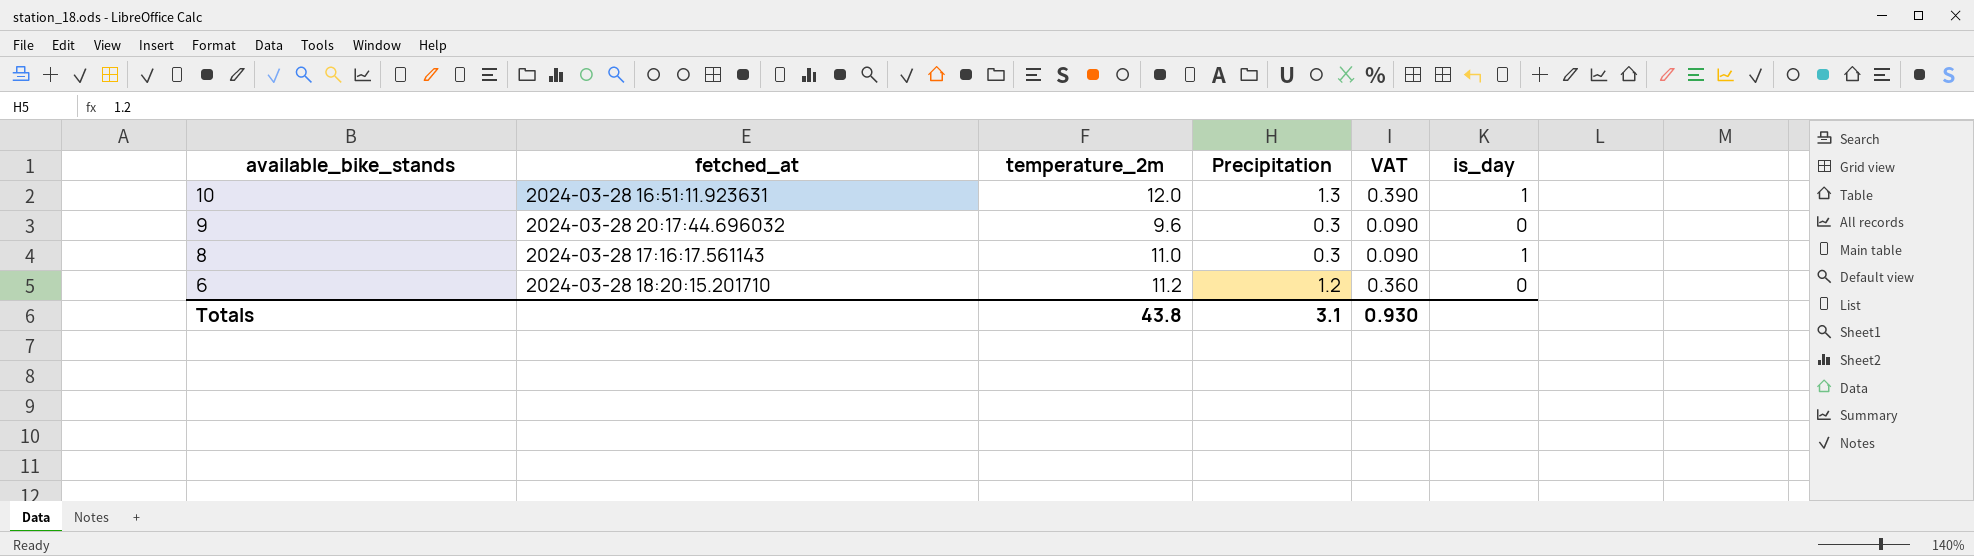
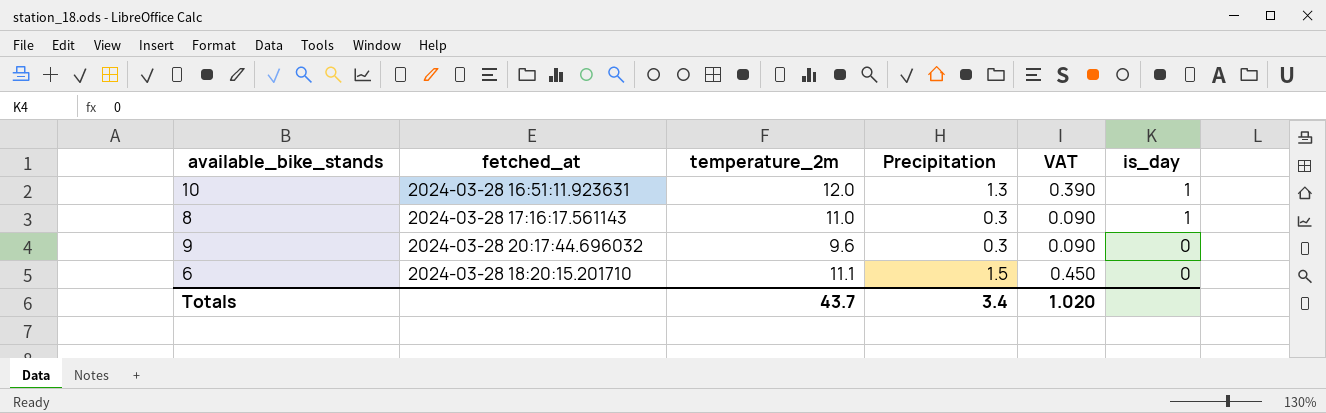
row order: available_bike_stands descending -> is_day descending
6 | temperature_2m: 11.2 -> 11.1
6 | Precipitation: 1.2 -> 1.5
6 | VAT: 0.360 -> 0.450
Totals | temperature_2m: 43.8 -> 43.7
Totals | Precipitation: 3.1 -> 3.4
Totals | VAT: 0.930 -> 1.020

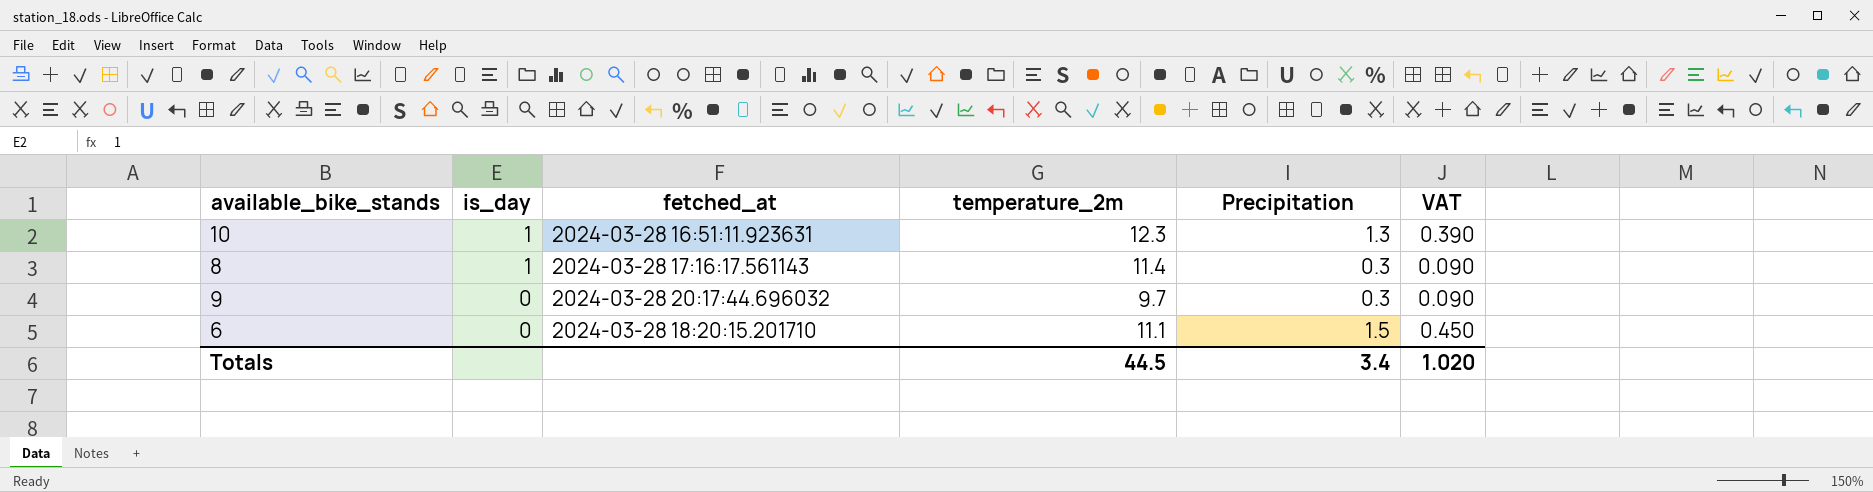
column is_day | position: 6 -> 2
10 | temperature_2m: 12.0 -> 12.3
8 | temperature_2m: 11.0 -> 11.4
9 | temperature_2m: 9.6 -> 9.7
Totals | temperature_2m: 43.7 -> 44.5

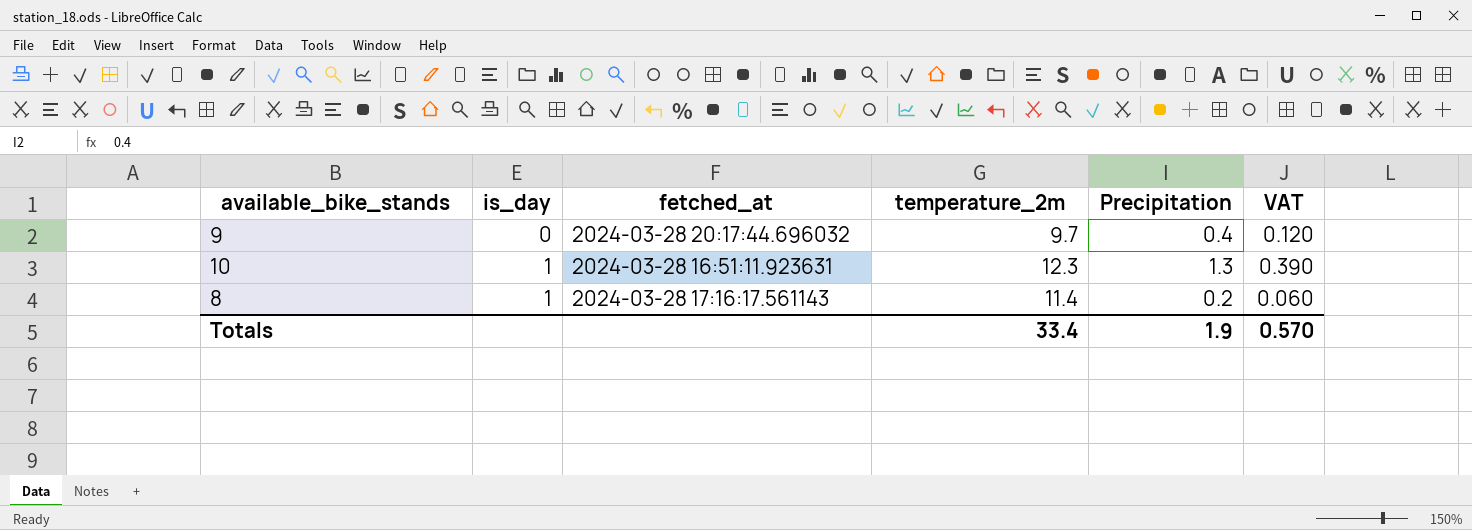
row order: is_day descending -> is_day ascending
row 6: 0 | 2024-03-28 18:20:15.201710 | 11.1 | 1.5 | 0.450 -> none
9 | Precipitation: 0.3 -> 0.4
9 | VAT: 0.090 -> 0.120
8 | Precipitation: 0.3 -> 0.2
8 | VAT: 0.090 -> 0.060
Totals | temperature_2m: 44.5 -> 33.4
Totals | Precipitation: 3.4 -> 1.9
Totals | VAT: 1.020 -> 0.570

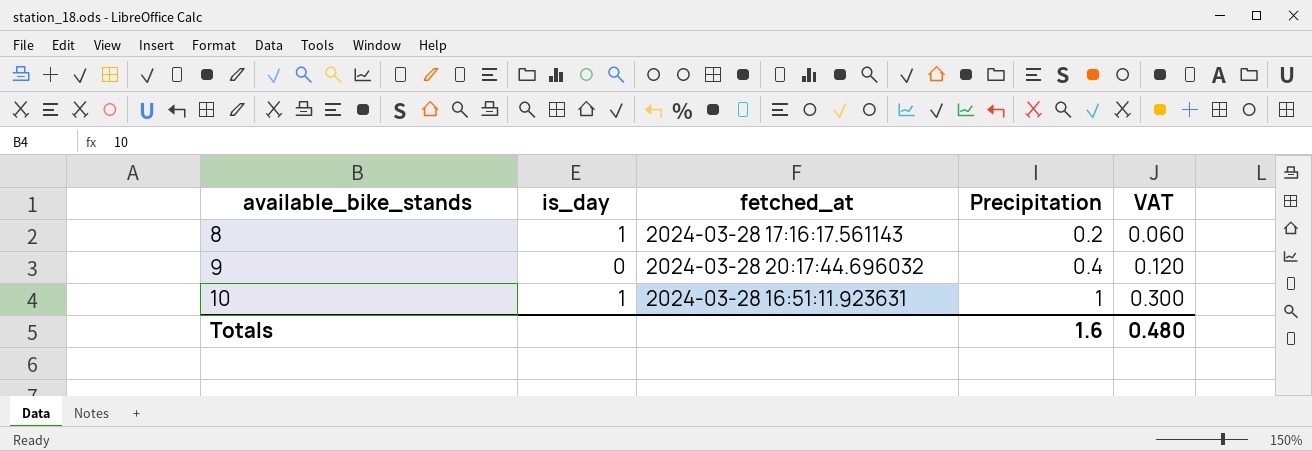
row order: is_day ascending -> available_bike_stands ascending
column temperature_2m | position: 4 -> none
10 | Precipitation: 1.3 -> 1
10 | VAT: 0.390 -> 0.300
Totals | Precipitation: 1.9 -> 1.6
Totals | VAT: 0.570 -> 0.480

